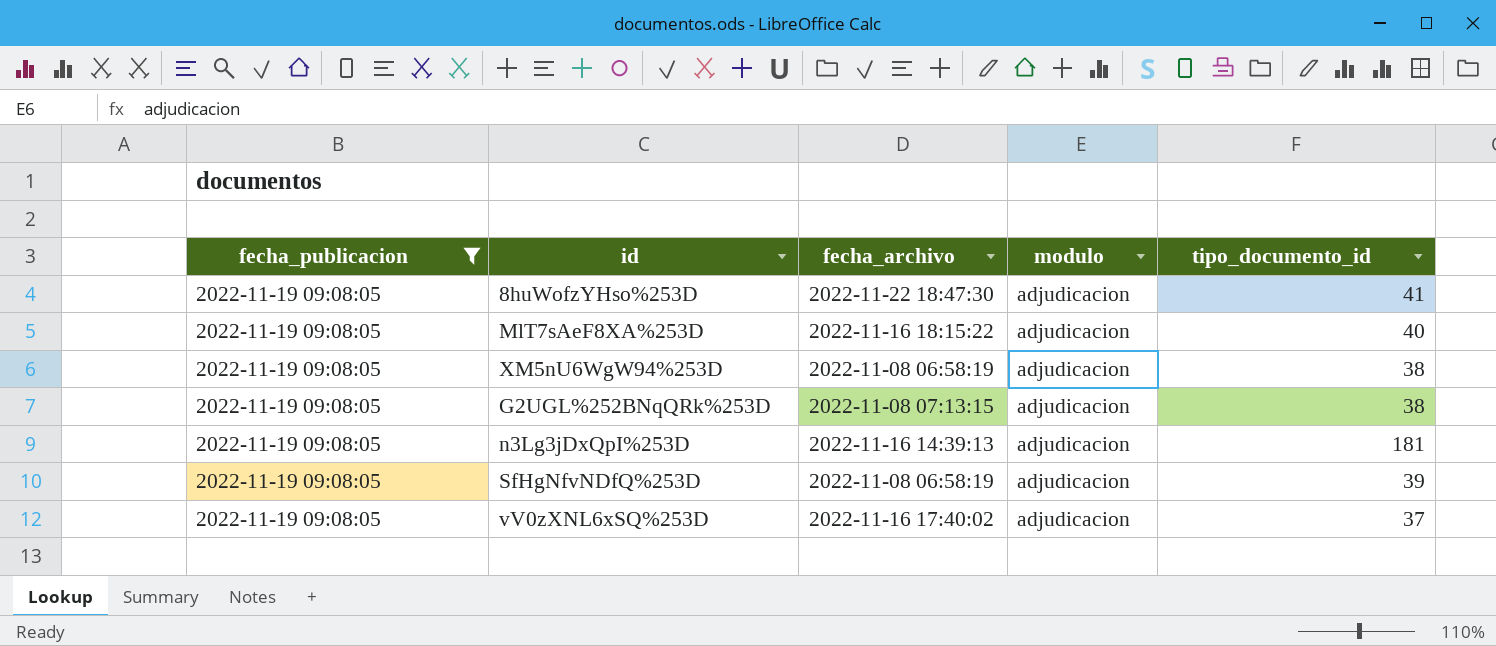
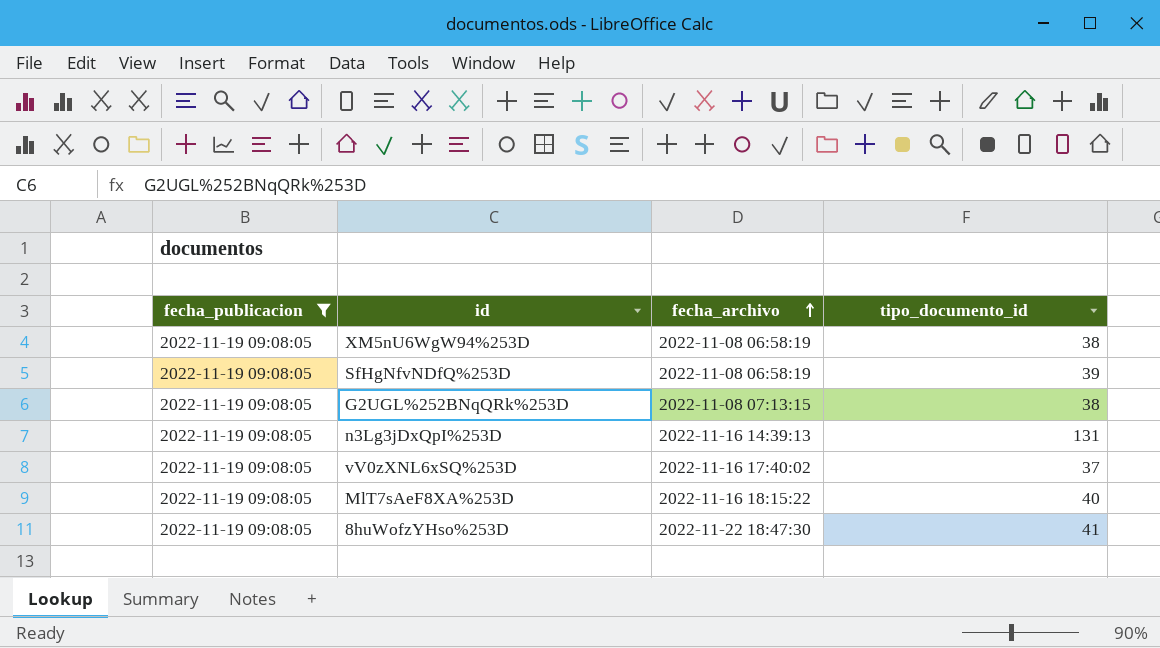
row order: none -> fecha_archivo ascending
column modulo | position: 4 -> none
n3Lg3jDxQpI%253D | tipo_documento_id: 181 -> 131

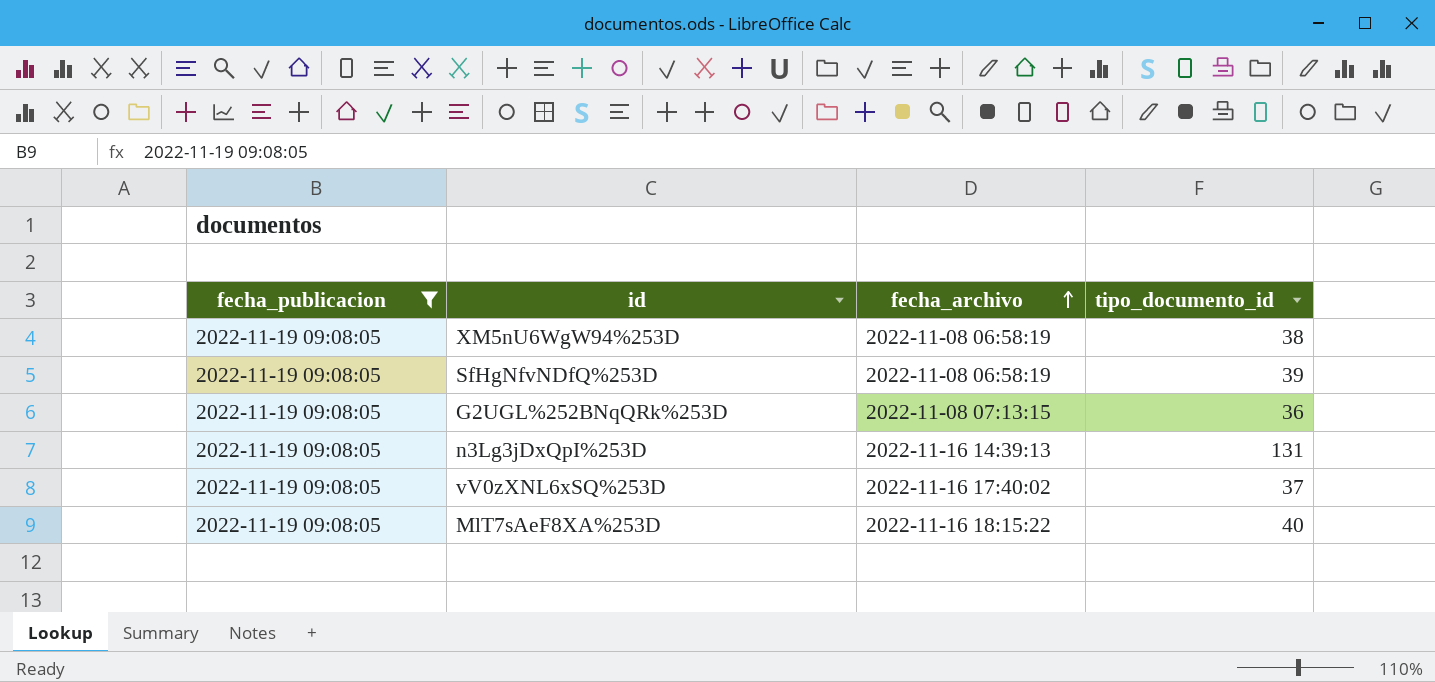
row 8huWofzYHso%253D: 2022-11-19 09:08:05 | 2022-11-22 18:47:30 | 41 -> none
G2UGL%252BNqQRk%253D | tipo_documento_id: 38 -> 36

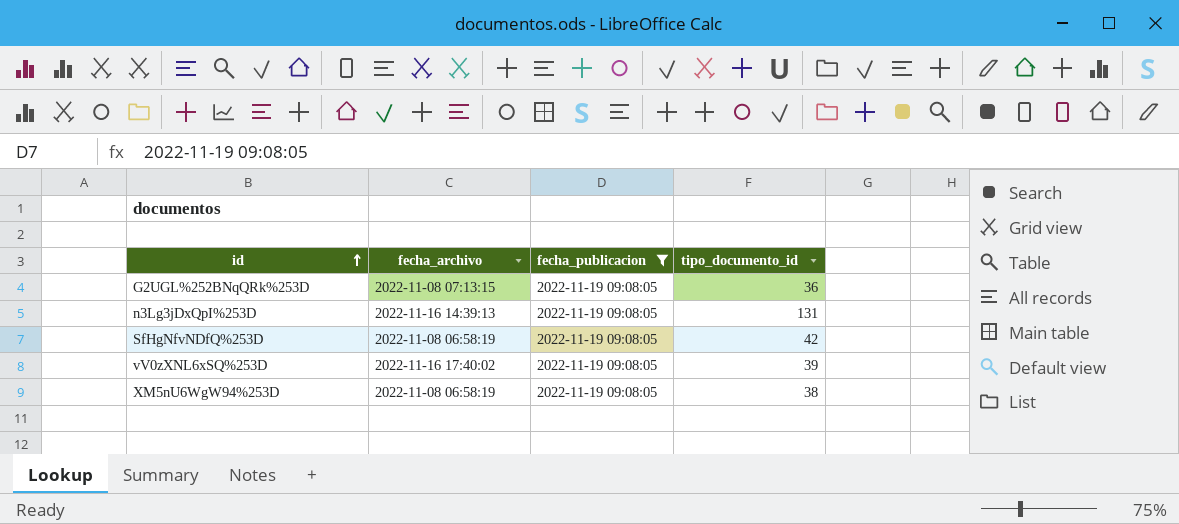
row order: fecha_archivo ascending -> id ascending
column fecha_publicacion | position: 1 -> 3
row MlT7sAeF8XA%253D: 2022-11-19 09:08:05 | 2022-11-16 18:15:22 | 40 -> none
SfHgNfvNDfQ%253D | tipo_documento_id: 39 -> 42
vV0zXNL6xSQ%253D | tipo_documento_id: 37 -> 39

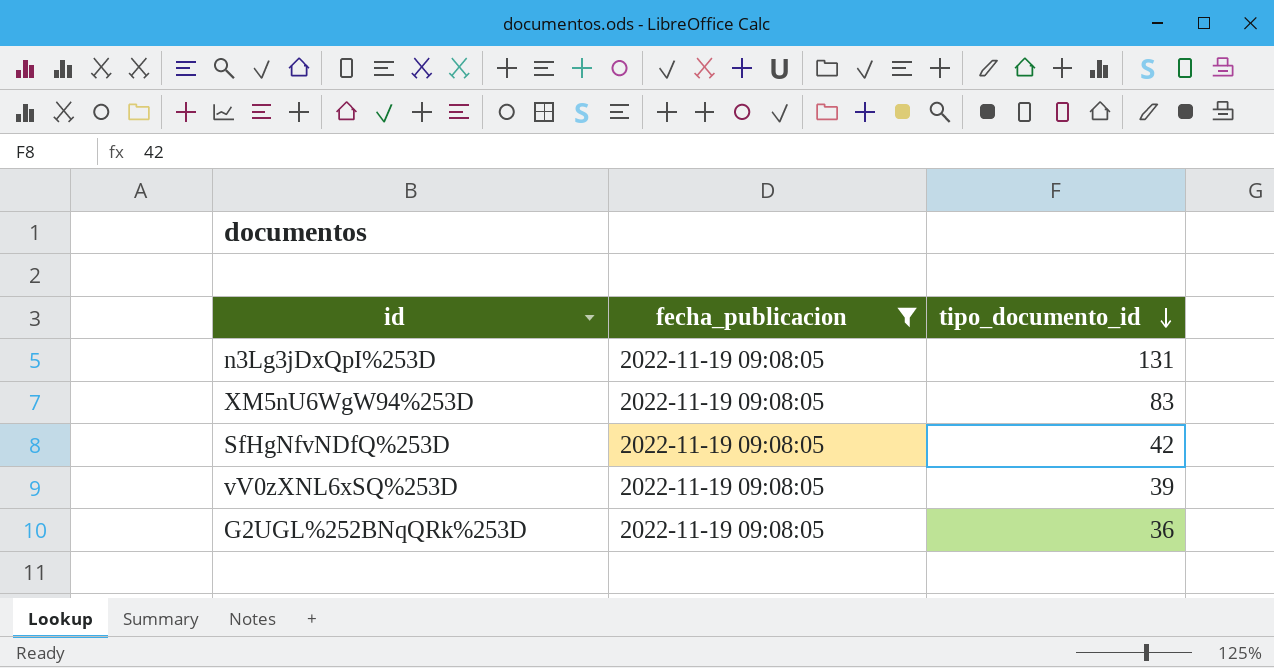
row order: id ascending -> tipo_documento_id descending
column fecha_archivo | position: 2 -> none
XM5nU6WgW94%253D | tipo_documento_id: 38 -> 83

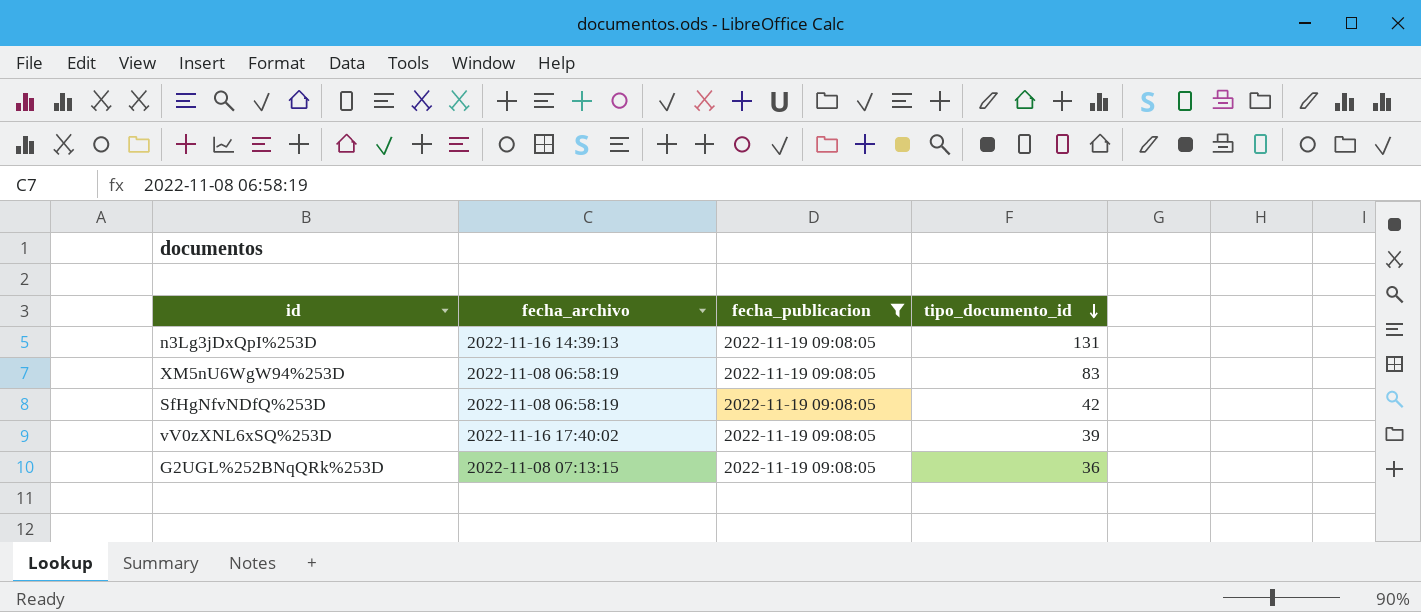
column fecha_archivo | position: none -> 2

